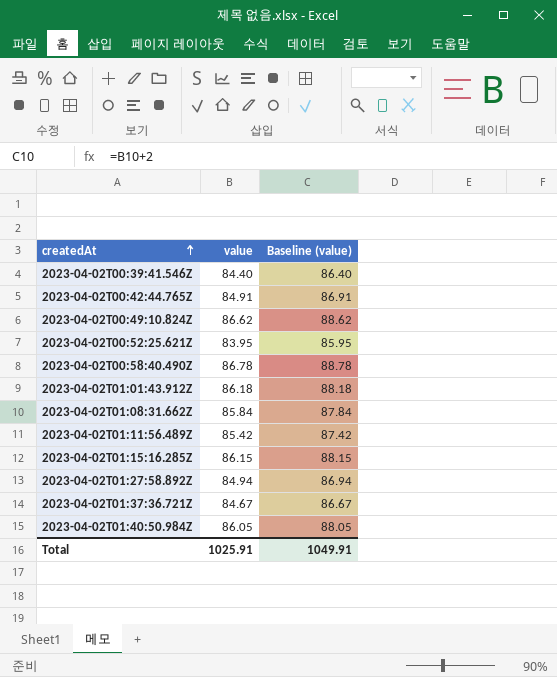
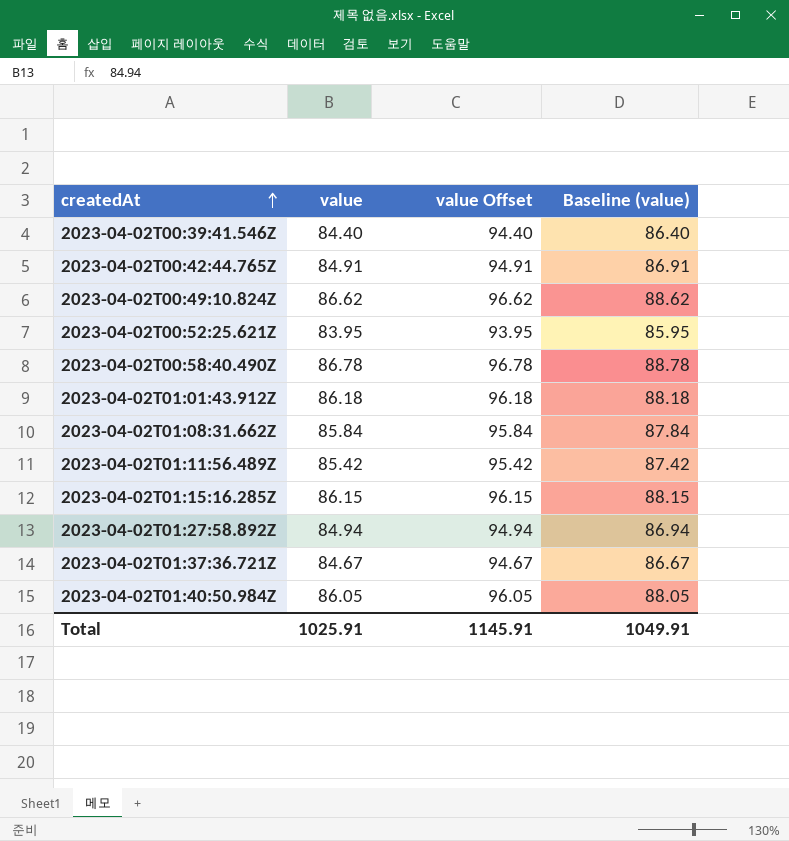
column value Offset | formula: none -> [value] + 10

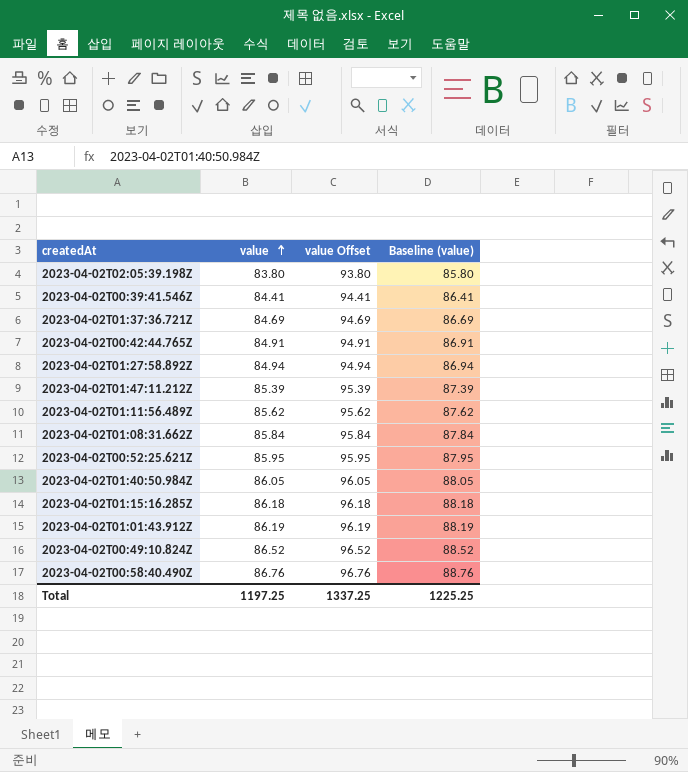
row order: createdAt ascending -> value ascending
row 2023-04-02T02:05:39.198Z: none -> 83.80 | 93.80 | 85.80
2023-04-02T00:39:41.546Z | value: 84.40 -> 84.41
2023-04-02T00:39:41.546Z | value Offset: 94.40 -> 94.41
2023-04-02T00:39:41.546Z | Baseline (value): 86.40 -> 86.41
2023-04-02T01:37:36.721Z | value: 84.67 -> 84.69
2023-04-02T01:37:36.721Z | value Offset: 94.67 -> 94.69
2023-04-02T01:37:36.721Z | Baseline (value): 86.67 -> 86.69
row 2023-04-02T01:47:11.212Z: none -> 85.39 | 95.39 | 87.39
2023-04-02T01:11:56.489Z | value: 85.42 -> 85.62
2023-04-02T01:11:56.489Z | value Offset: 95.42 -> 95.62
2023-04-02T01:11:56.489Z | Baseline (value): 87.42 -> 87.62
2023-04-02T00:52:25.621Z | value: 83.95 -> 85.95
2023-04-02T00:52:25.621Z | value Offset: 93.95 -> 95.95
2023-04-02T00:52:25.621Z | Baseline (value): 85.95 -> 87.95
2023-04-02T01:15:16.285Z | value: 86.15 -> 86.18
2023-04-02T01:15:16.285Z | value Offset: 96.15 -> 96.18
2023-04-02T01:15:16.285Z | Baseline (value): 88.15 -> 88.18
2023-04-02T01:01:43.912Z | value: 86.18 -> 86.19
2023-04-02T01:01:43.912Z | value Offset: 96.18 -> 96.19
2023-04-02T01:01:43.912Z | Baseline (value): 88.18 -> 88.19
2023-04-02T00:49:10.824Z | value: 86.62 -> 86.52
2023-04-02T00:49:10.824Z | value Offset: 96.62 -> 96.52
2023-04-02T00:49:10.824Z | Baseline (value): 88.62 -> 88.52
2023-04-02T00:58:40.490Z | value: 86.78 -> 86.76
2023-04-02T00:58:40.490Z | value Offset: 96.78 -> 96.76
2023-04-02T00:58:40.490Z | Baseline (value): 88.78 -> 88.76
Total | value: 1025.91 -> 1197.25
Total | value Offset: 1145.91 -> 1337.25
Total | Baseline (value): 1049.91 -> 1225.25

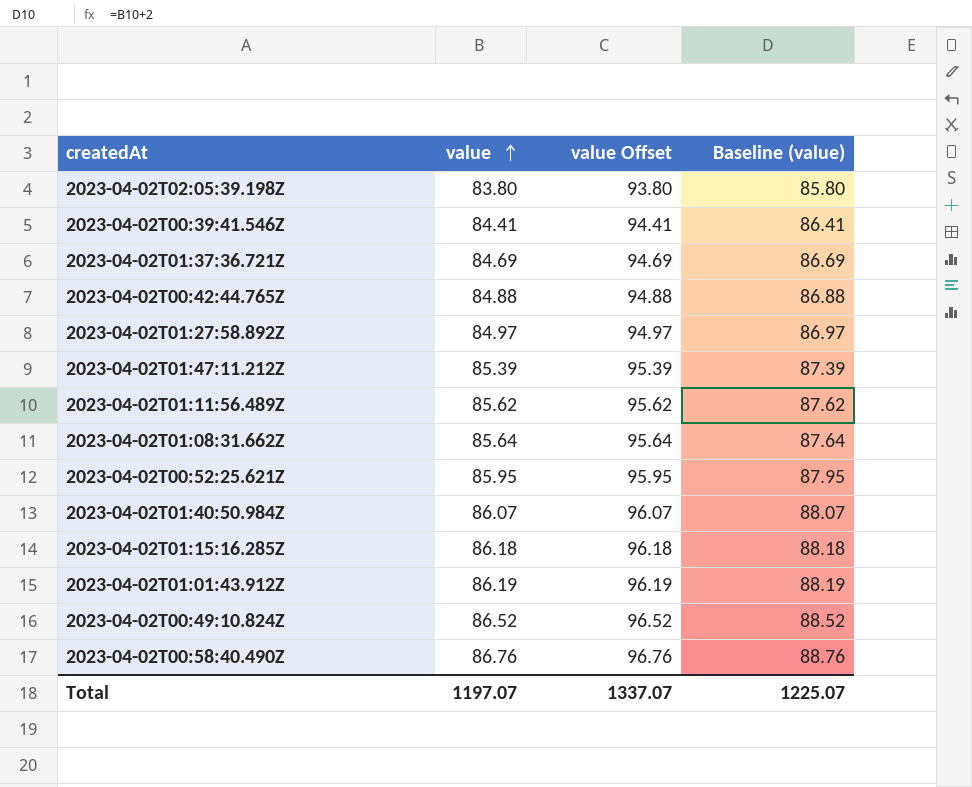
2023-04-02T00:42:44.765Z | value: 84.91 -> 84.88
2023-04-02T00:42:44.765Z | value Offset: 94.91 -> 94.88
2023-04-02T00:42:44.765Z | Baseline (value): 86.91 -> 86.88
2023-04-02T01:27:58.892Z | value: 84.94 -> 84.97
2023-04-02T01:27:58.892Z | value Offset: 94.94 -> 94.97
2023-04-02T01:27:58.892Z | Baseline (value): 86.94 -> 86.97
2023-04-02T01:08:31.662Z | value: 85.84 -> 85.64
2023-04-02T01:08:31.662Z | value Offset: 95.84 -> 95.64
2023-04-02T01:08:31.662Z | Baseline (value): 87.84 -> 87.64
2023-04-02T01:40:50.984Z | value: 86.05 -> 86.07
2023-04-02T01:40:50.984Z | value Offset: 96.05 -> 96.07
2023-04-02T01:40:50.984Z | Baseline (value): 88.05 -> 88.07
Total | value: 1197.25 -> 1197.07
Total | value Offset: 1337.25 -> 1337.07
Total | Baseline (value): 1225.25 -> 1225.07

